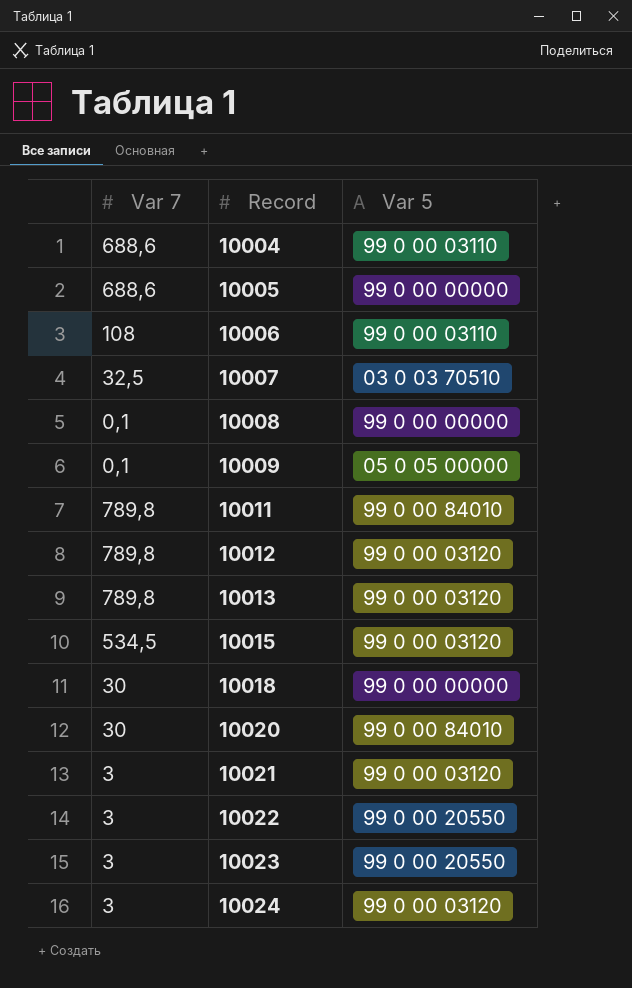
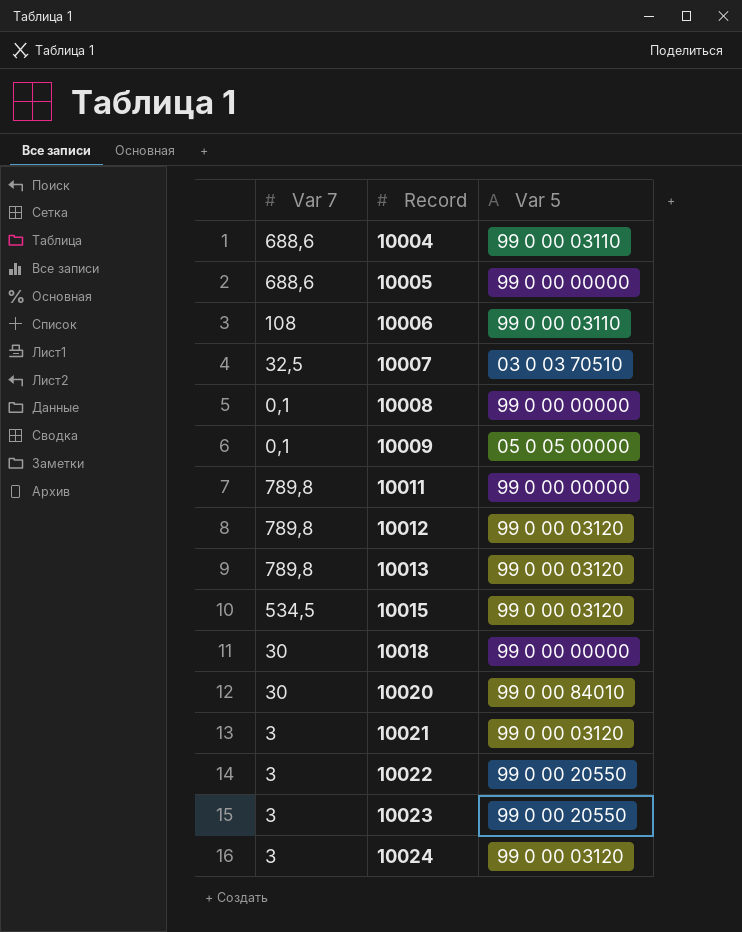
10011 | Var 5: 99 0 00 84010 -> 99 0 00 00000

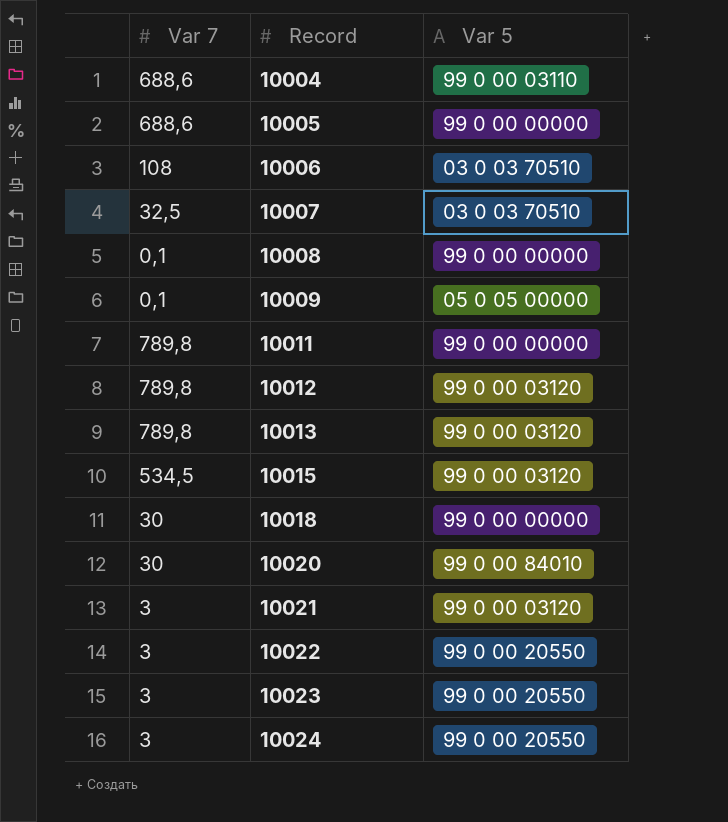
10006 | Var 5: 99 0 00 03110 -> 03 0 03 70510
10024 | Var 5: 99 0 00 03120 -> 99 0 00 20550

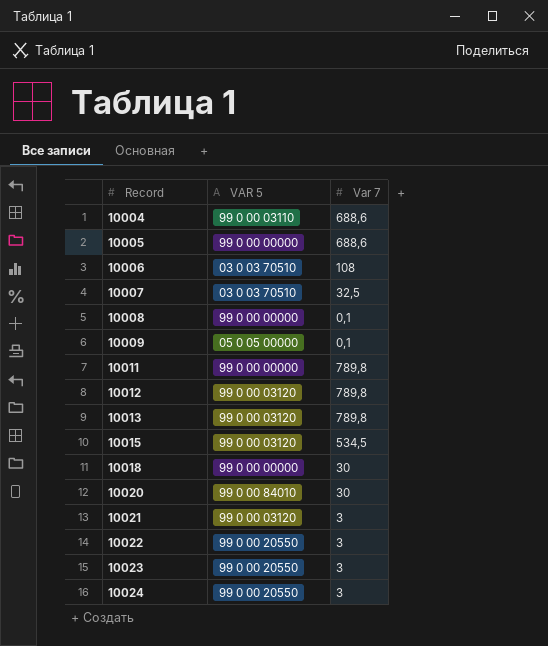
column name: Var 5 -> VAR 5
column Var 7 | position: 1 -> 3

